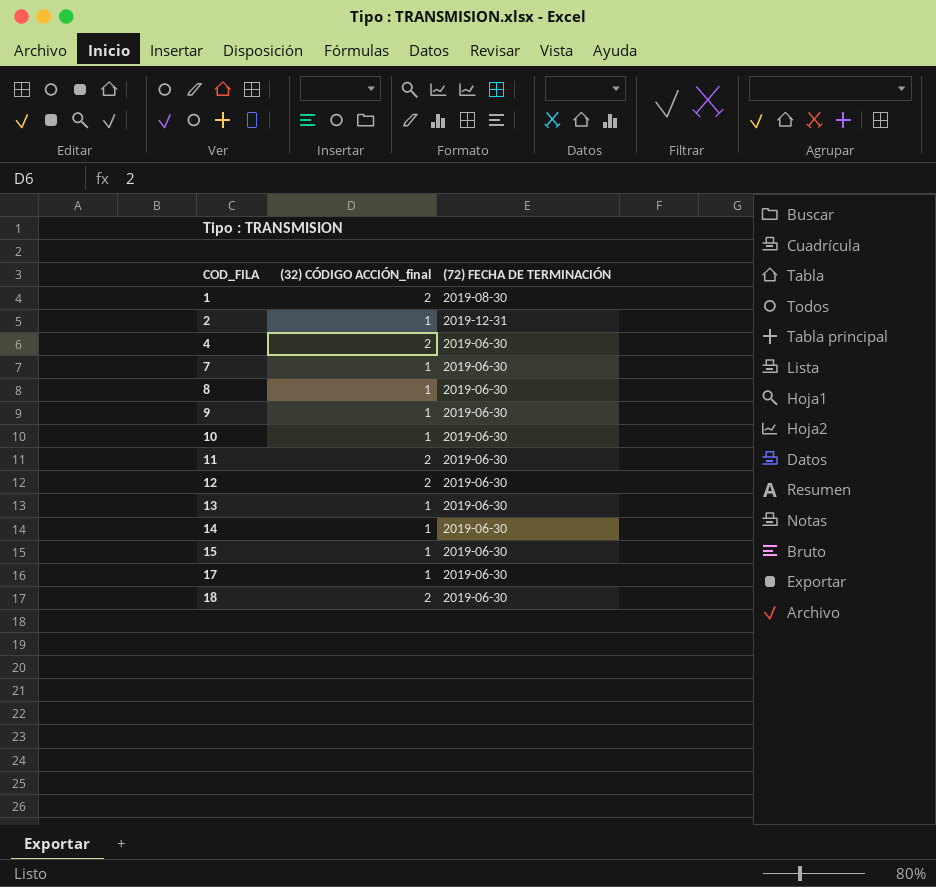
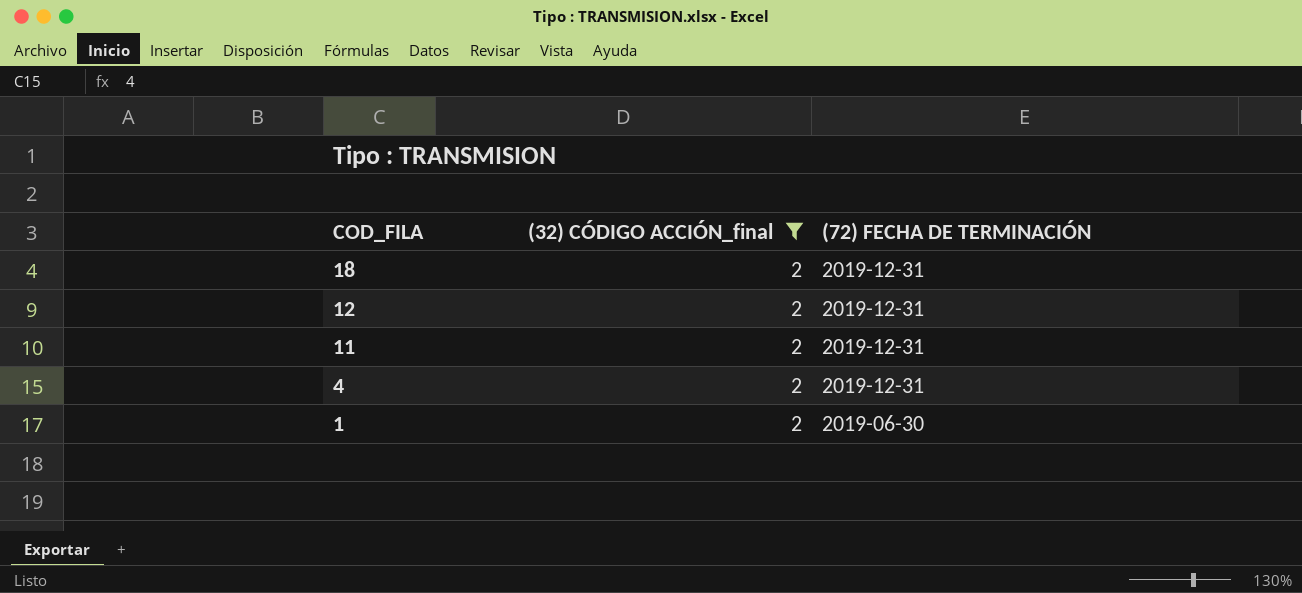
filter: none -> (32) CÓDIGO ACCIÓN_final = 2
row order: COD_FILA ascending -> COD_FILA descending
18 | (72) FECHA DE TERMINACIÓN: 2019-06-30 -> 2019-12-31
12 | (72) FECHA DE TERMINACIÓN: 2019-06-30 -> 2019-12-31
11 | (72) FECHA DE TERMINACIÓN: 2019-06-30 -> 2019-12-31
4 | (72) FECHA DE TERMINACIÓN: 2019-06-30 -> 2019-12-31
1 | (72) FECHA DE TERMINACIÓN: 2019-08-30 -> 2019-06-30

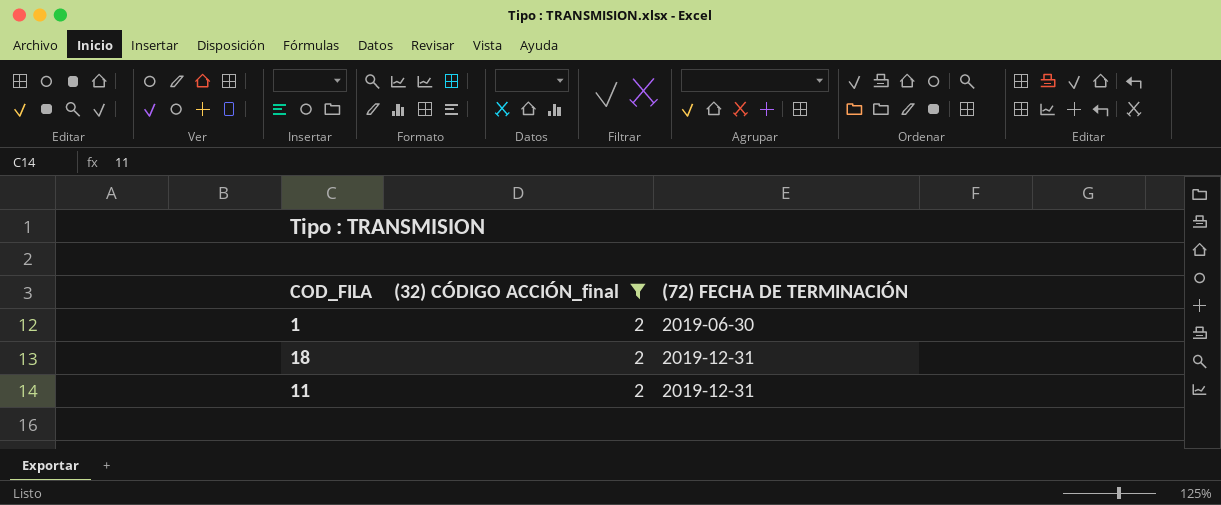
row order: COD_FILA descending -> (72) FECHA DE TERMINACIÓN ascending
row 12: 2 | 2019-12-31 -> none
row 4: 2 | 2019-12-31 -> none

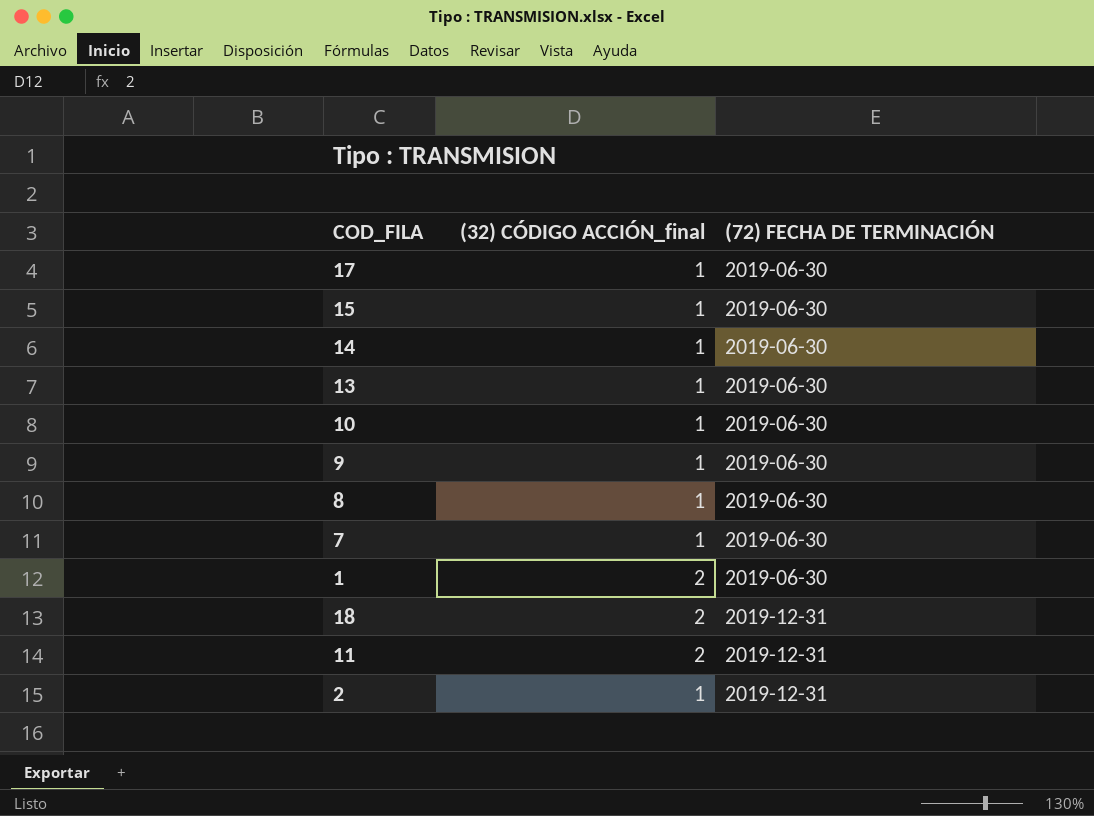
filter: (32) CÓDIGO ACCIÓN_final = 2 -> none

